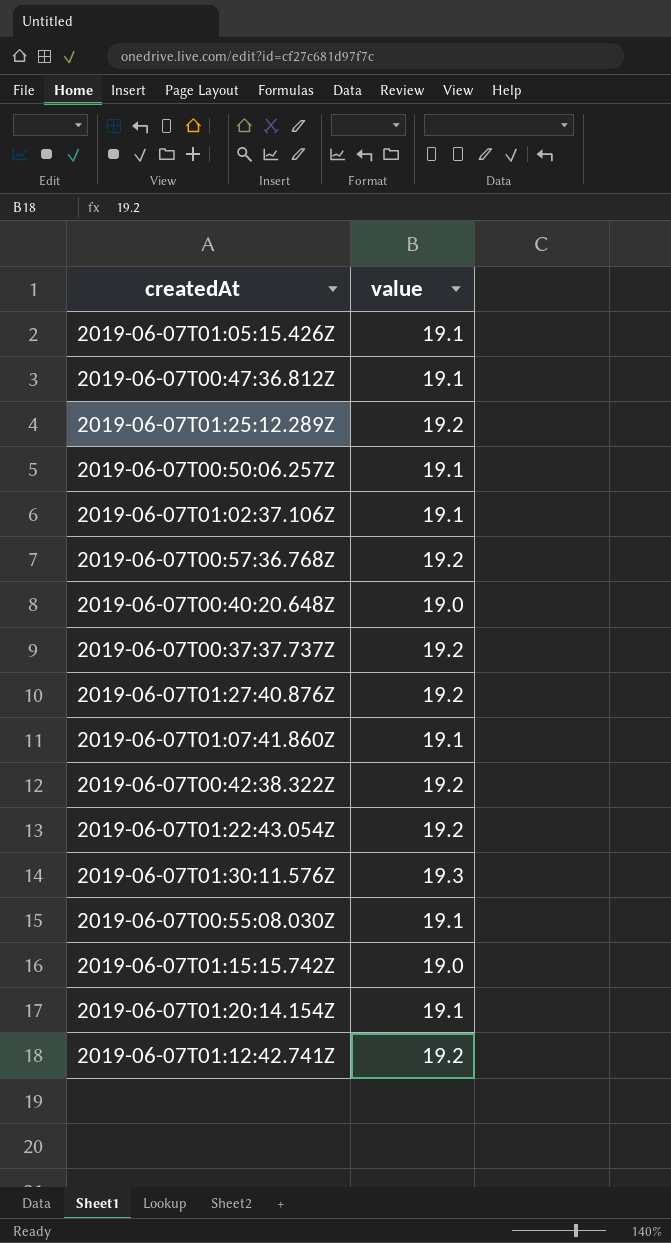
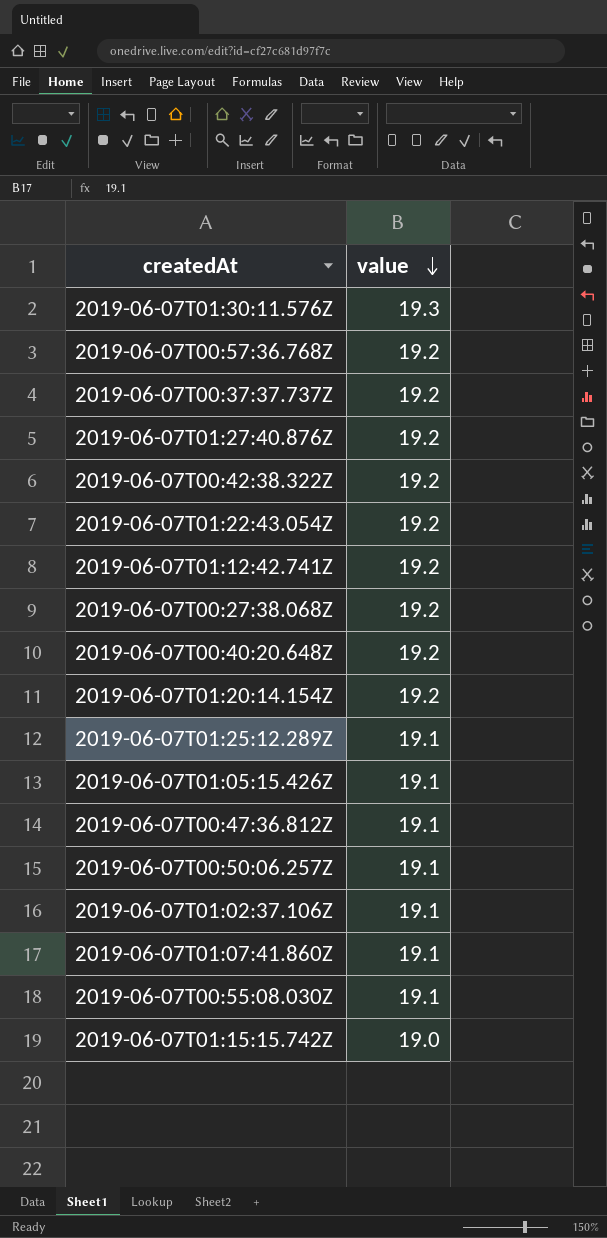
row order: none -> value descending
row 2019-06-07T00:27:38.068Z: none -> 19.2
2019-06-07T00:40:20.648Z | value: 19.0 -> 19.2
2019-06-07T01:20:14.154Z | value: 19.1 -> 19.2
2019-06-07T01:25:12.289Z | value: 19.2 -> 19.1

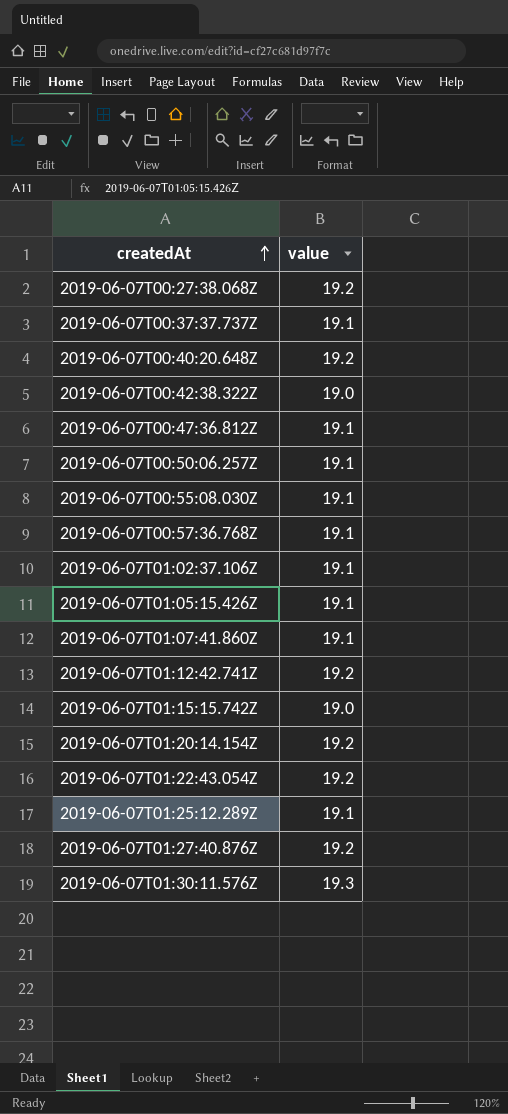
row order: value descending -> createdAt ascending
2019-06-07T00:37:37.737Z | value: 19.2 -> 19.1
2019-06-07T00:42:38.322Z | value: 19.2 -> 19.0
2019-06-07T00:57:36.768Z | value: 19.2 -> 19.1

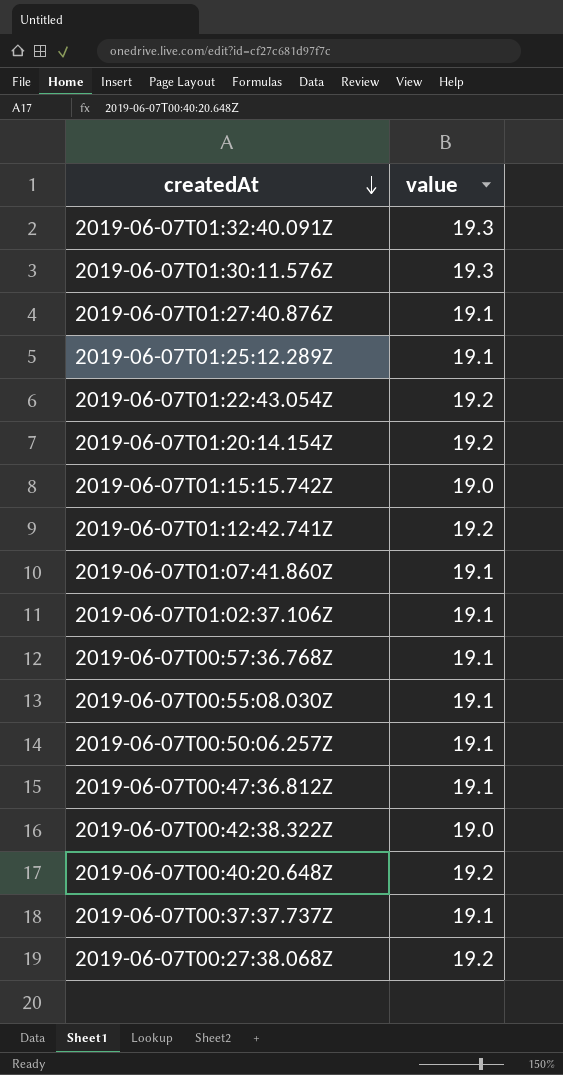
row order: createdAt ascending -> createdAt descending
row 2019-06-07T01:05:15.426Z: 19.1 -> none
row 2019-06-07T01:32:40.091Z: none -> 19.3
2019-06-07T01:27:40.876Z | value: 19.2 -> 19.1

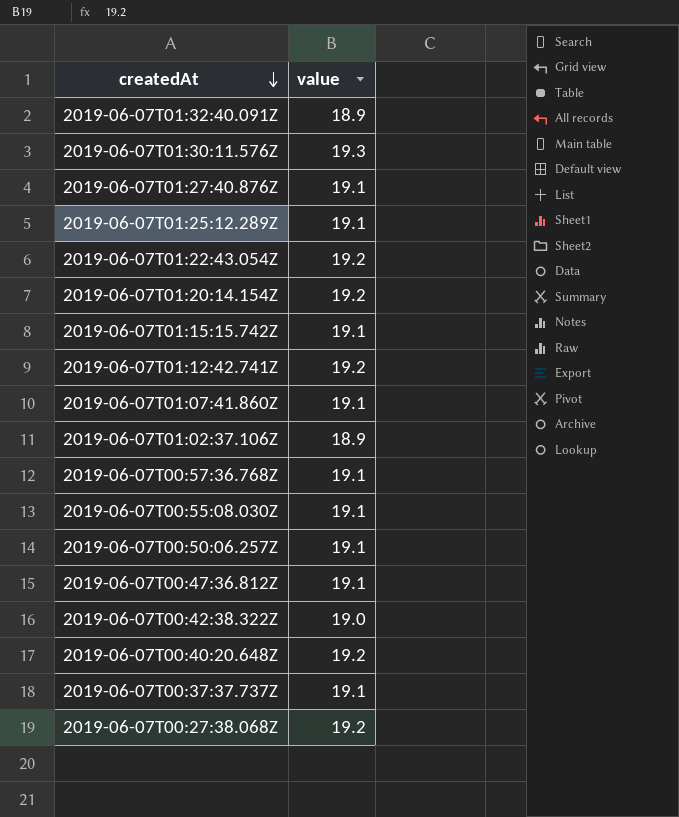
2019-06-07T01:32:40.091Z | value: 19.3 -> 18.9
2019-06-07T01:15:15.742Z | value: 19.0 -> 19.1
2019-06-07T01:02:37.106Z | value: 19.1 -> 18.9

